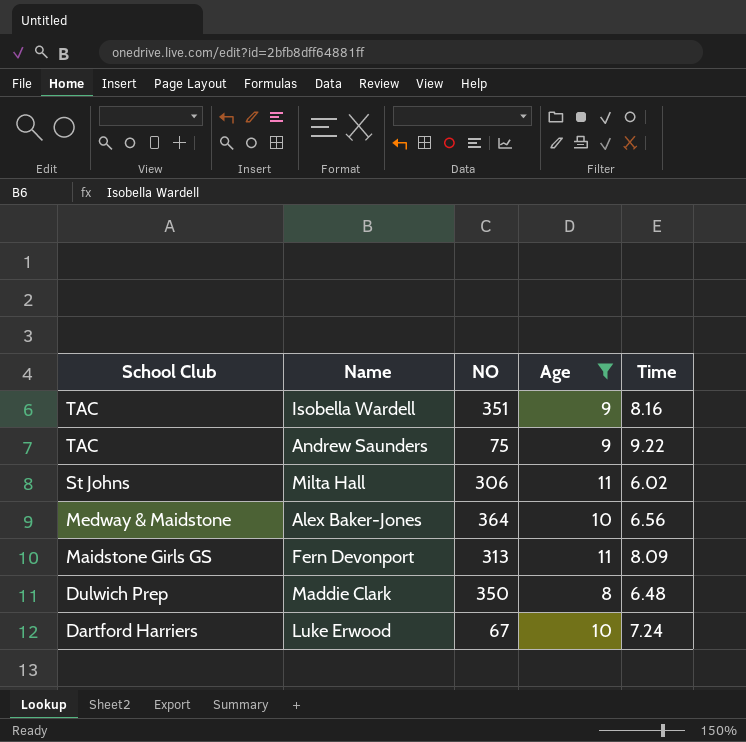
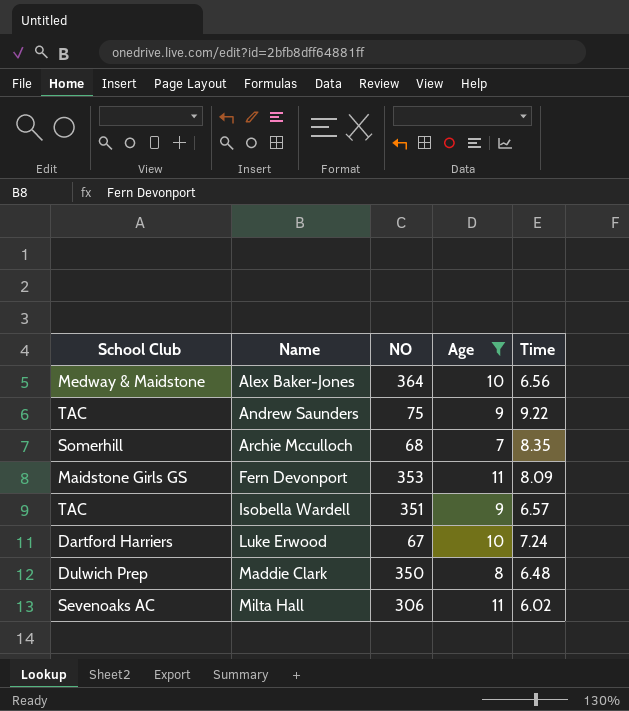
row order: School Club descending -> Name ascending
row Archie Mcculloch: none -> Somerhill | 68 | 7 | 8.35
Fern Devonport | NO: 313 -> 353
Isobella Wardell | Time: 8.16 -> 6.57
Milta Hall | School Club: St Johns -> Sevenoaks AC

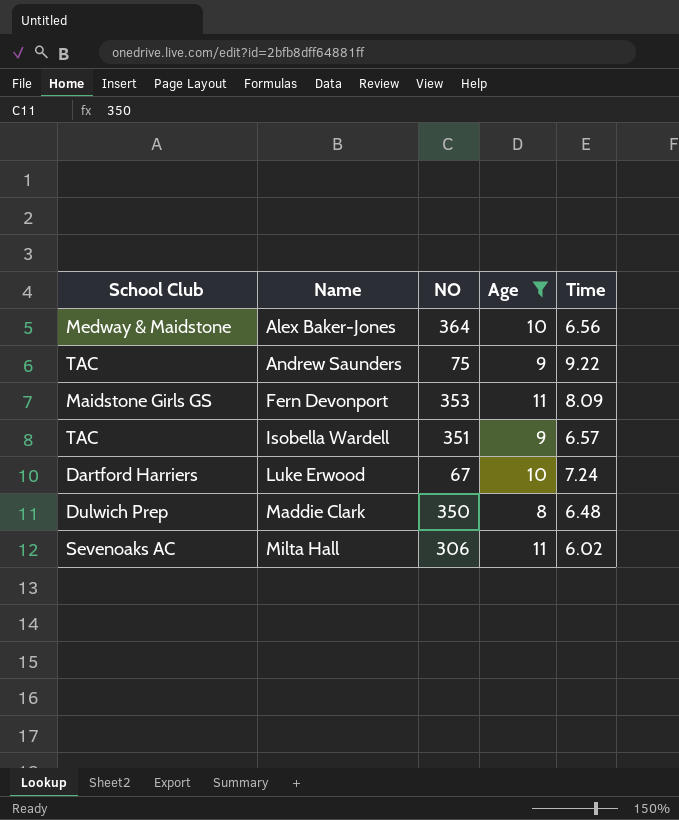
row Archie Mcculloch: Somerhill | 68 | 7 | 8.35 -> none

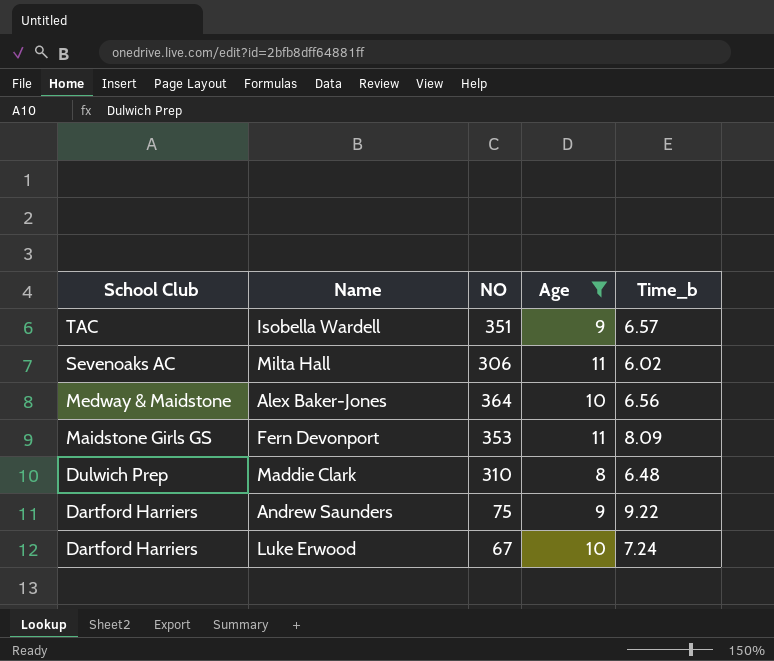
row order: Name ascending -> School Club descending
column name: Time -> Time_b
Maddie Clark | NO: 350 -> 310
Andrew Saunders | School Club: TAC -> Dartford Harriers

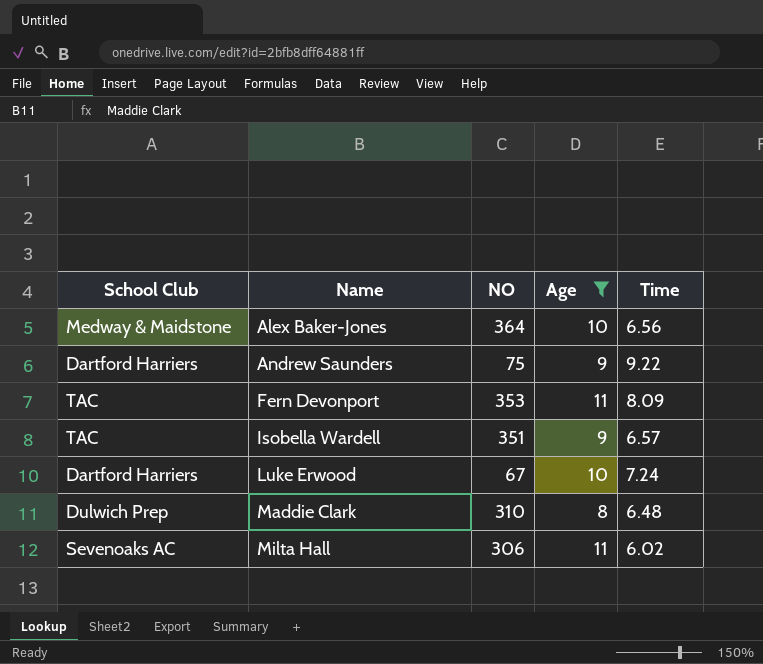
row order: School Club descending -> Name ascending
column name: Time_b -> Time
Fern Devonport | School Club: Maidstone Girls GS -> TAC

